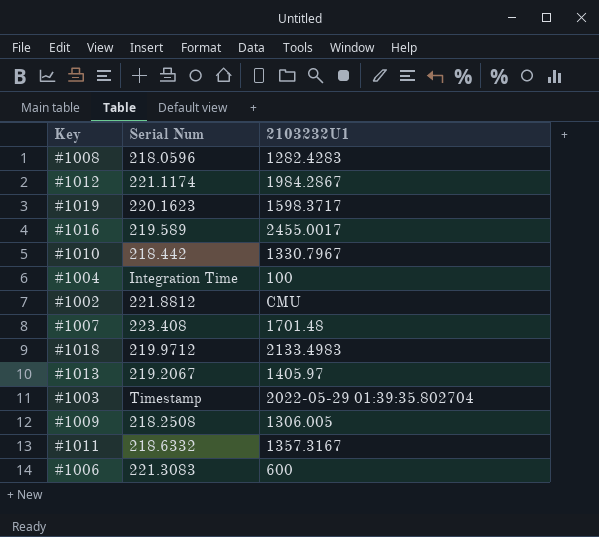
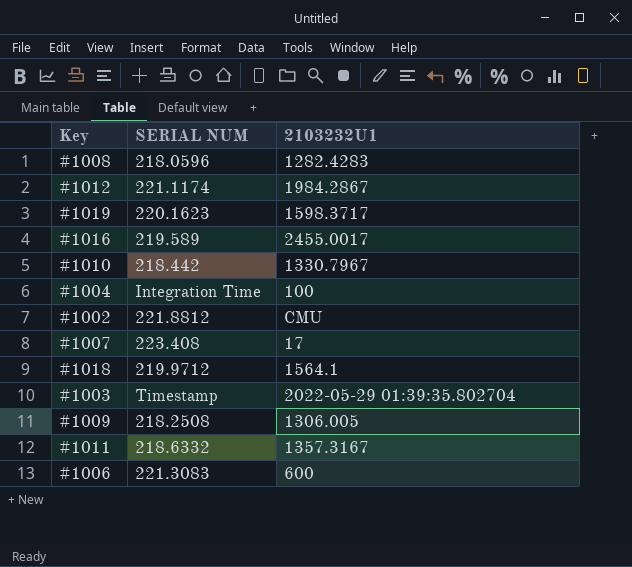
column name: Serial Num -> SERIAL NUM
row #1013: 219.2067 | 1405.97 -> none
#1007 | 2103232U1: 1701.48 -> 17
#1018 | 2103232U1: 2133.4983 -> 1564.1

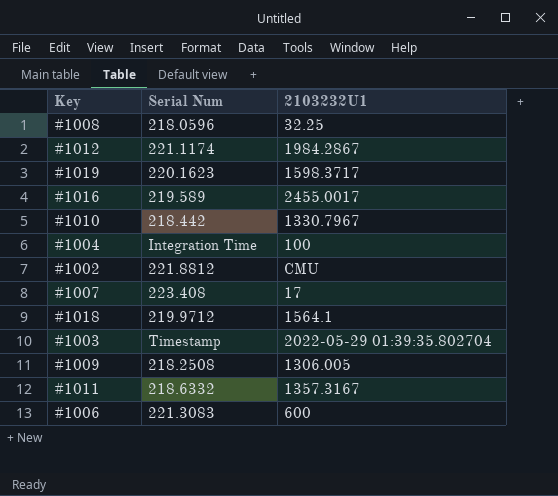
column name: SERIAL NUM -> Serial Num
#1008 | 2103232U1: 1282.4283 -> 32.25

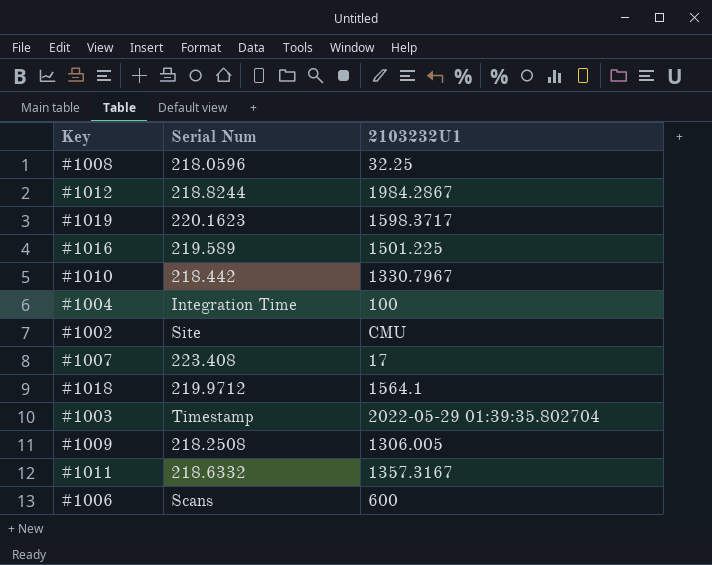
#1012 | Serial Num: 221.1174 -> 218.8244
#1016 | 2103232U1: 2455.0017 -> 1501.225
#1002 | Serial Num: 221.8812 -> Site
#1006 | Serial Num: 221.3083 -> Scans

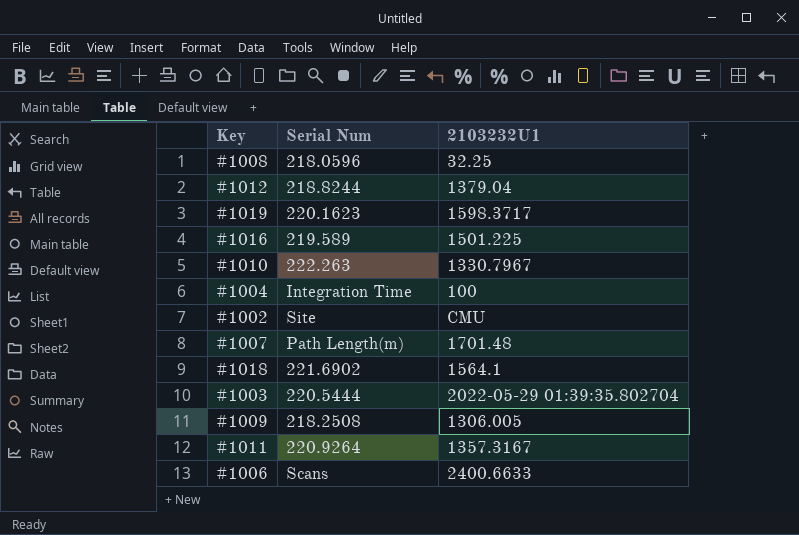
#1012 | 2103232U1: 1984.2867 -> 1379.04
#1010 | Serial Num: 218.442 -> 222.263
#1007 | Serial Num: 223.408 -> Path Length(m)
#1007 | 2103232U1: 17 -> 1701.48
#1018 | Serial Num: 219.9712 -> 221.6902
#1003 | Serial Num: Timestamp -> 220.5444
#1011 | Serial Num: 218.6332 -> 220.9264
#1006 | 2103232U1: 600 -> 2400.6633

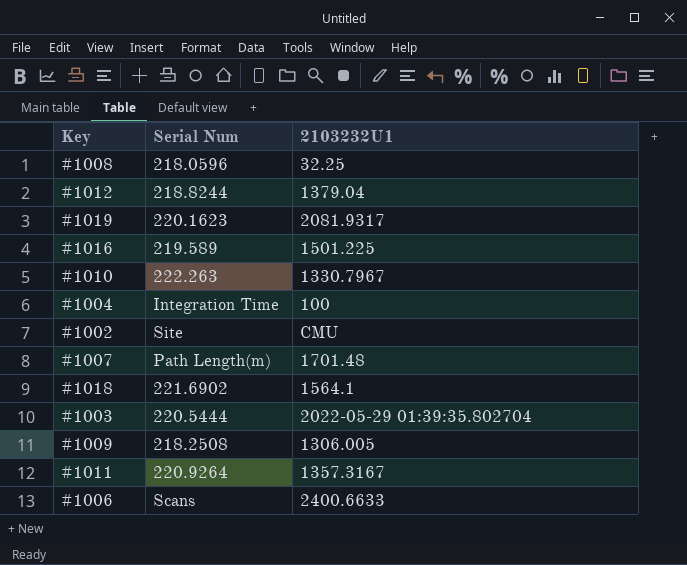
#1019 | 2103232U1: 1598.3717 -> 2081.9317

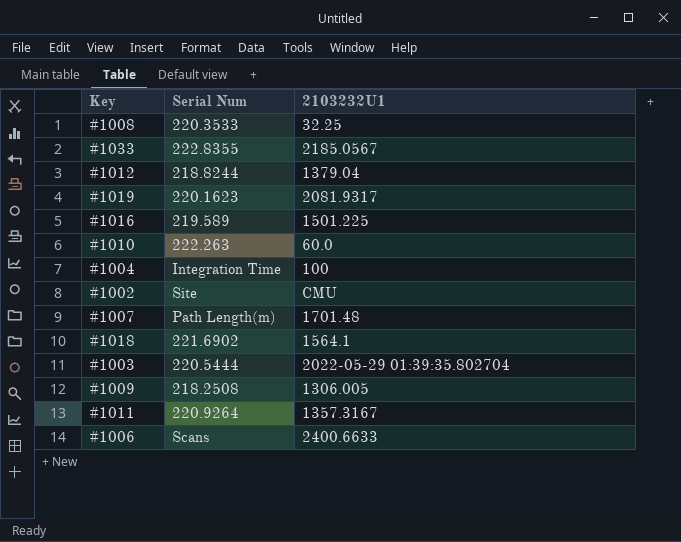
#1008 | Serial Num: 218.0596 -> 220.3533
row #1033: none -> 222.8355 | 2185.0567
#1010 | 2103232U1: 1330.7967 -> 60.0

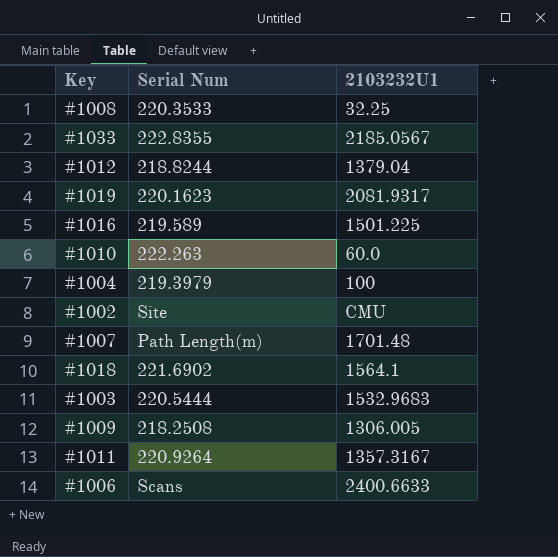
#1004 | Serial Num: Integration Time -> 219.3979
#1003 | 2103232U1: 2022-05-29 01:39:35.802704 -> 1532.9683

